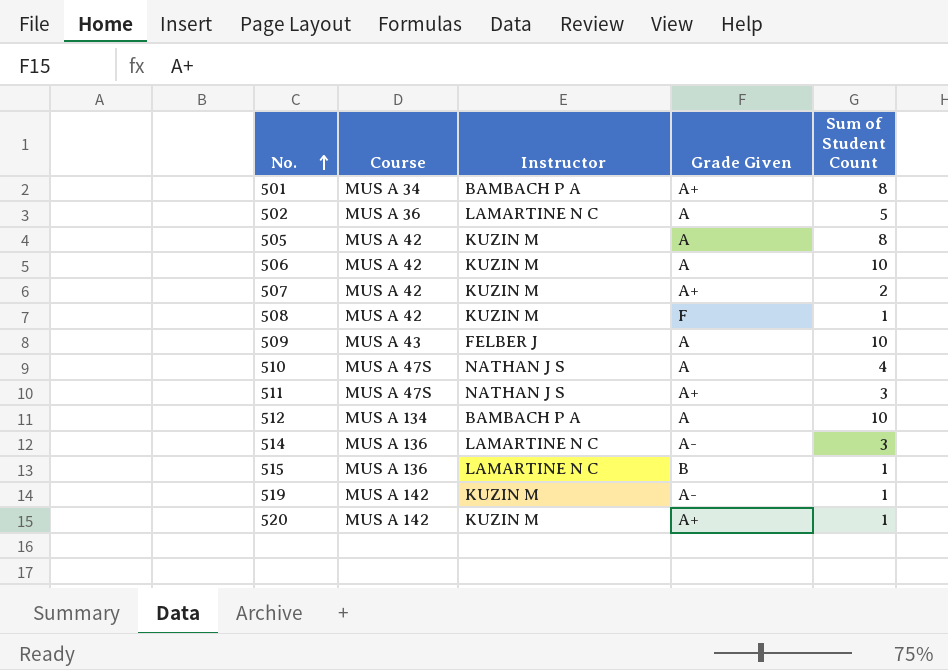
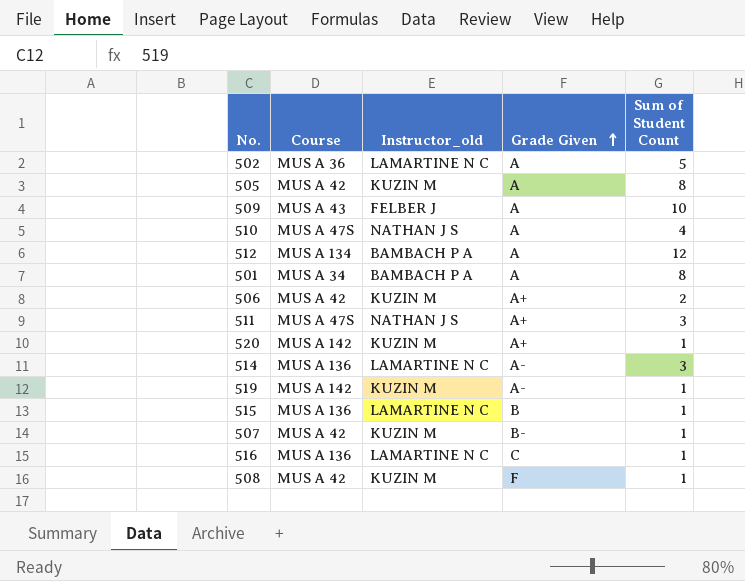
row order: No. ascending -> Grade Given ascending
column name: Instructor -> Instructor_old
512 | Sum of Student Count: 10 -> 12
501 | Grade Given: A+ -> A
506 | Grade Given: A -> A+
506 | Sum of Student Count: 10 -> 2
507 | Grade Given: A+ -> B-
507 | Sum of Student Count: 2 -> 1
row 516: none -> MUS A 136 | LAMARTINE N C | C | 1

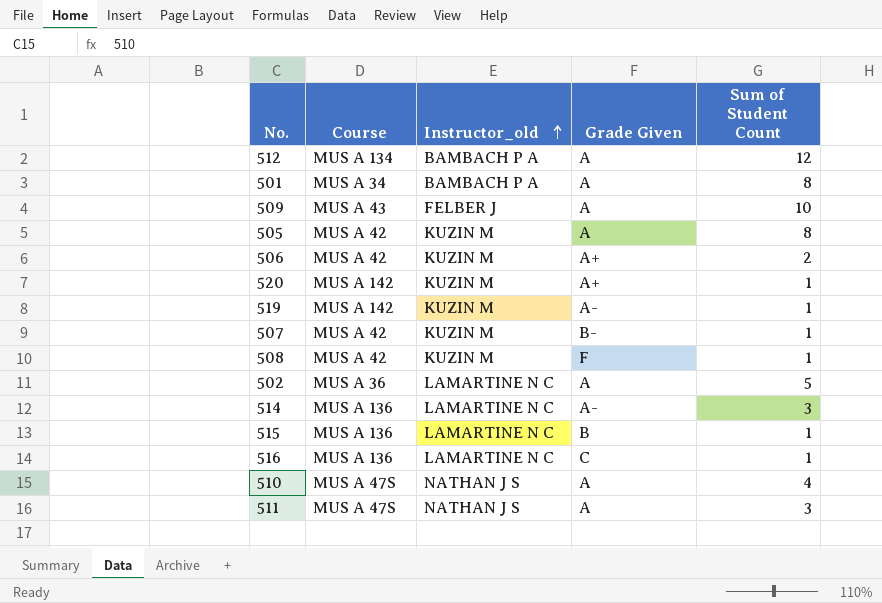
row order: Grade Given ascending -> Instructor_old ascending
511 | Grade Given: A+ -> A

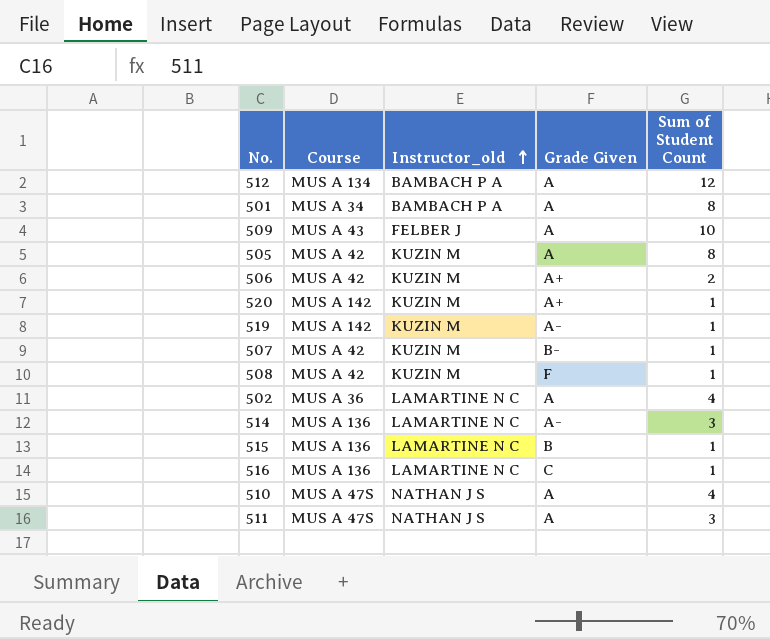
502 | Sum of Student Count: 5 -> 4

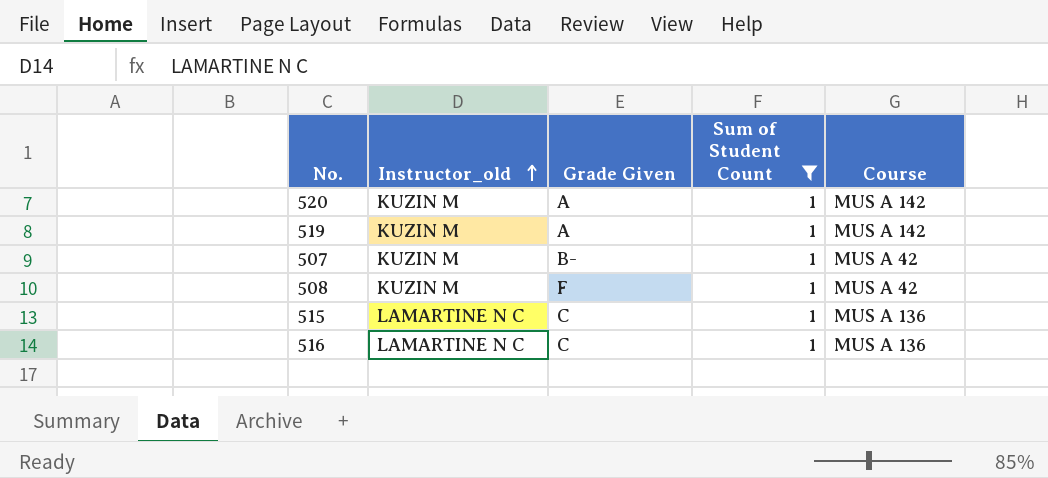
filter: none -> Sum of Student Count = 1
column Course | position: 2 -> 5
520 | Grade Given: A+ -> A
519 | Grade Given: A- -> A
515 | Grade Given: B -> C

